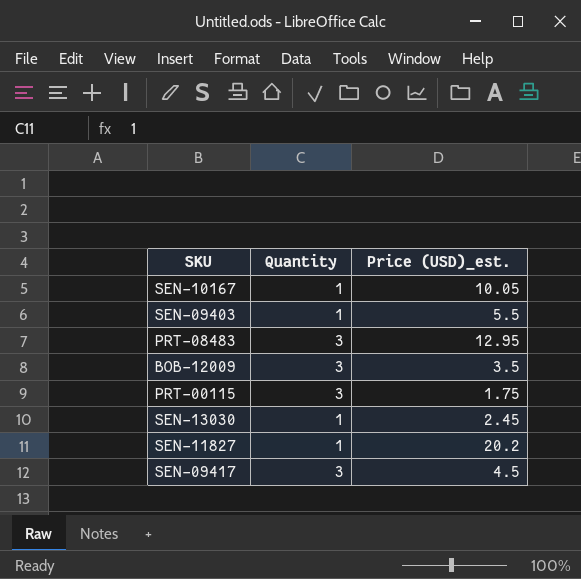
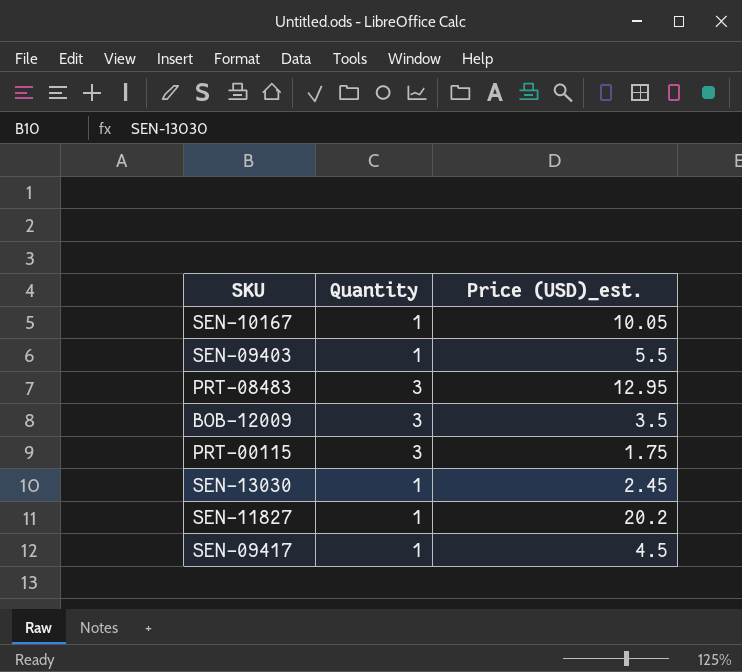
SEN-09417 | Quantity: 3 -> 1

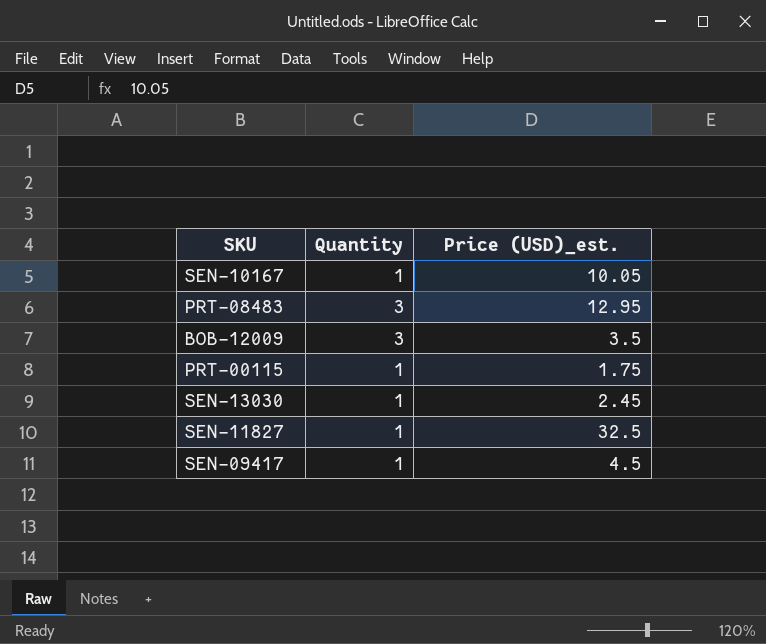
row SEN-09403: 1 | 5.5 -> none
PRT-00115 | Quantity: 3 -> 1
SEN-11827 | Price (USD)_est.: 20.2 -> 32.5

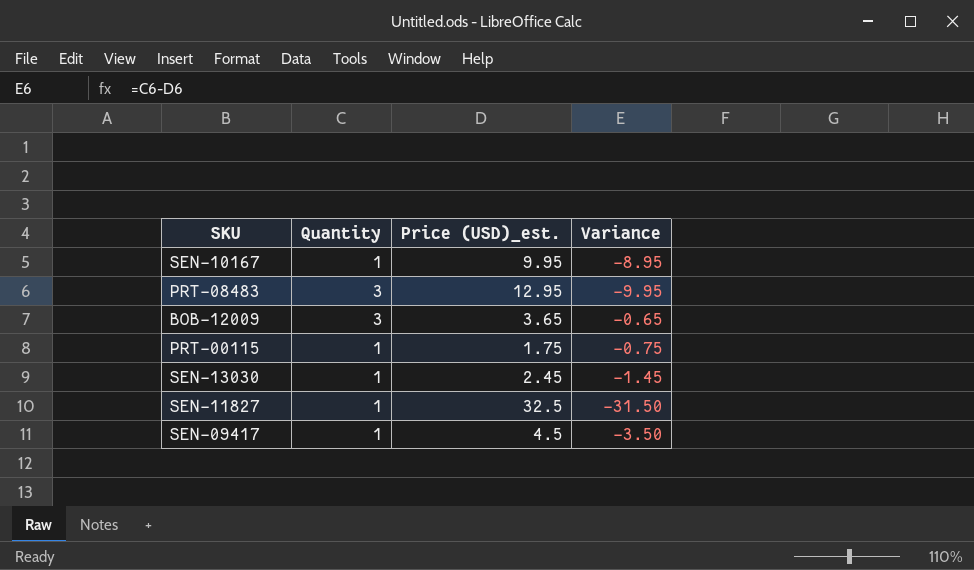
column Variance | formula: none -> [Quantity] - [Price (USD)_est.]
SEN-10167 | Price (USD)_est.: 10.05 -> 9.95
BOB-12009 | Price (USD)_est.: 3.5 -> 3.65

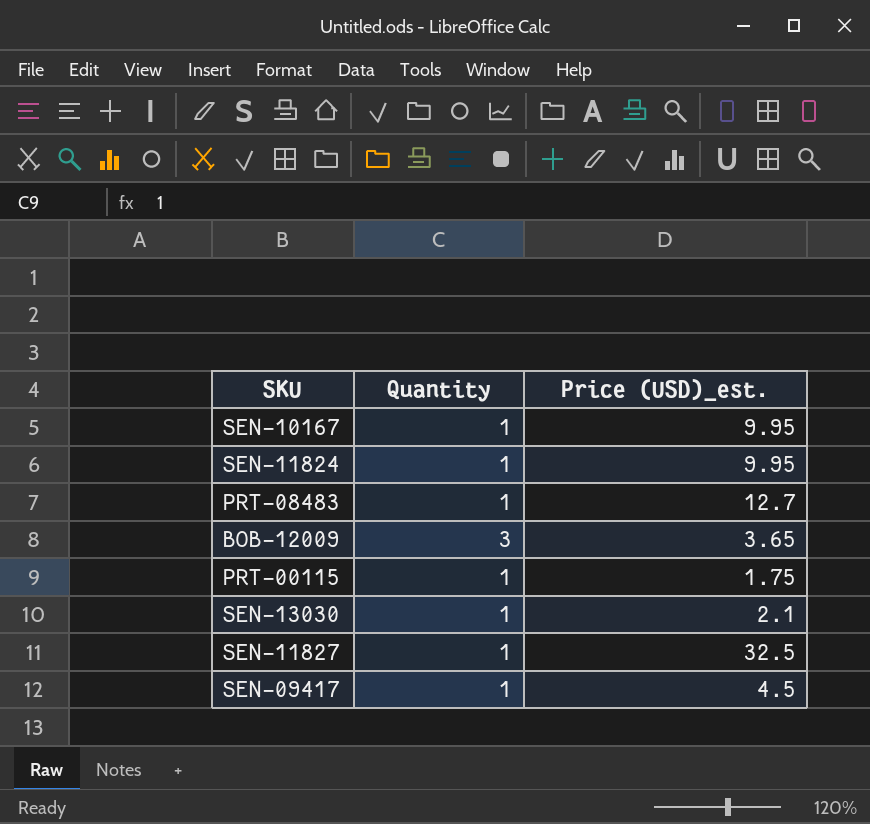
column Variance | formula: [Quantity] - [Price (USD)_est.] -> none
row SEN-11824: none -> 1 | 9.95
PRT-08483 | Quantity: 3 -> 1
PRT-08483 | Price (USD)_est.: 12.95 -> 12.7
SEN-13030 | Price (USD)_est.: 2.45 -> 2.1

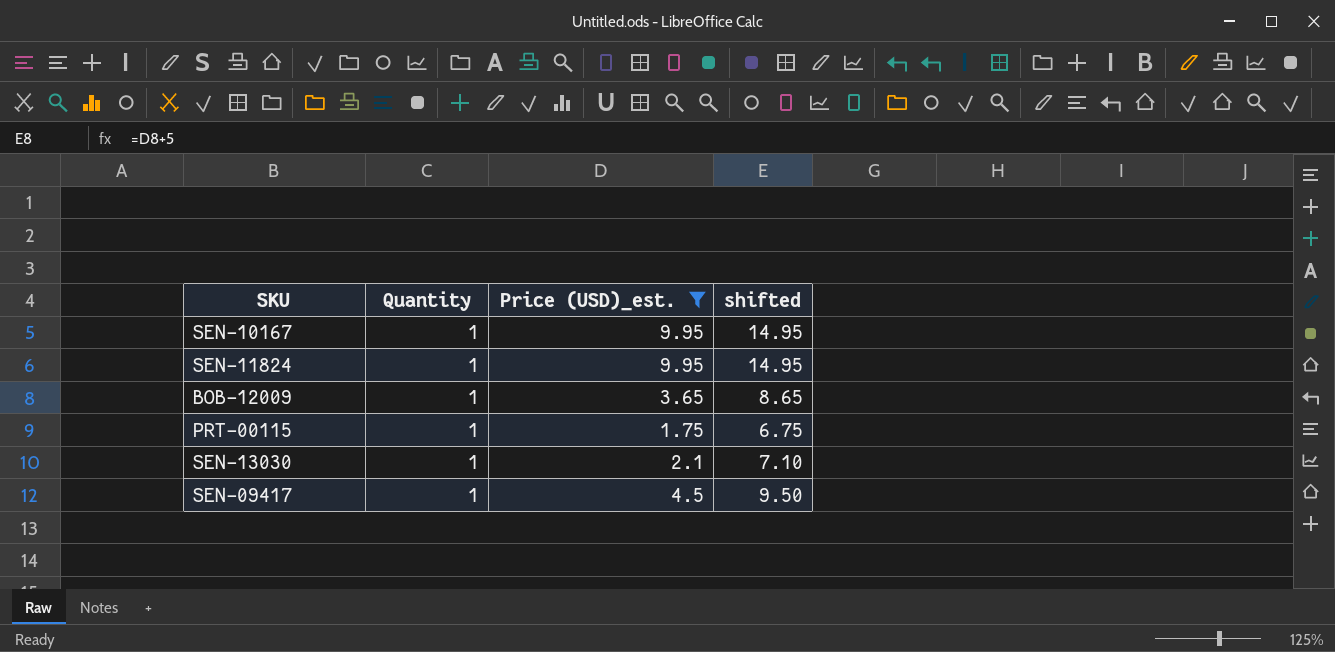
filter: none -> Price (USD)_est. <= 9.95
column shifted | formula: none -> [Price (USD)_est.] + 5
BOB-12009 | Quantity: 3 -> 1

